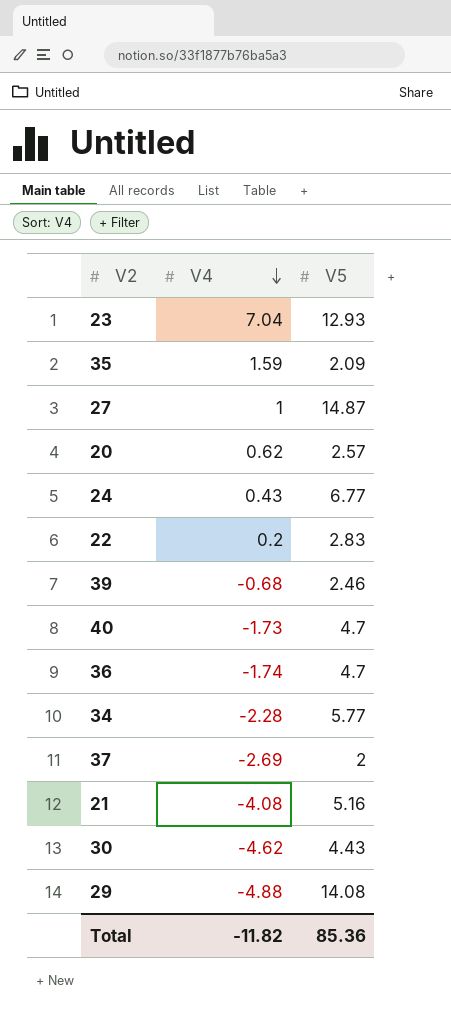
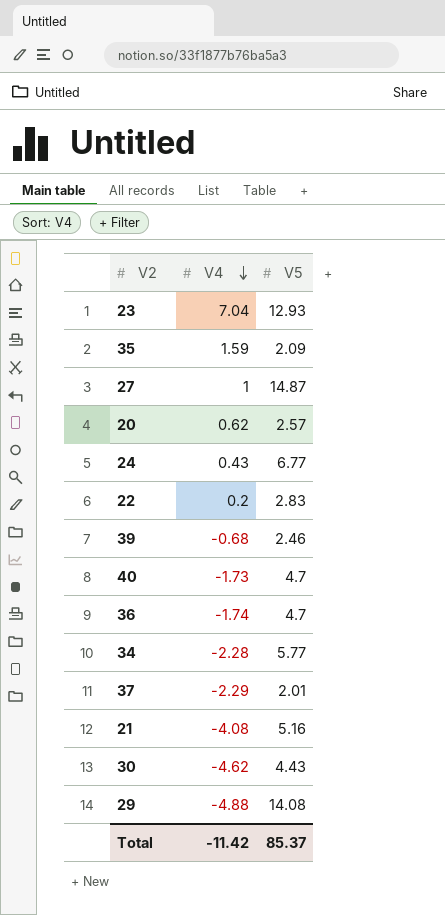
37 | V4: -2.69 -> -2.29
37 | V5: 2 -> 2.01
Total | V4: -11.82 -> -11.42
Total | V5: 85.36 -> 85.37

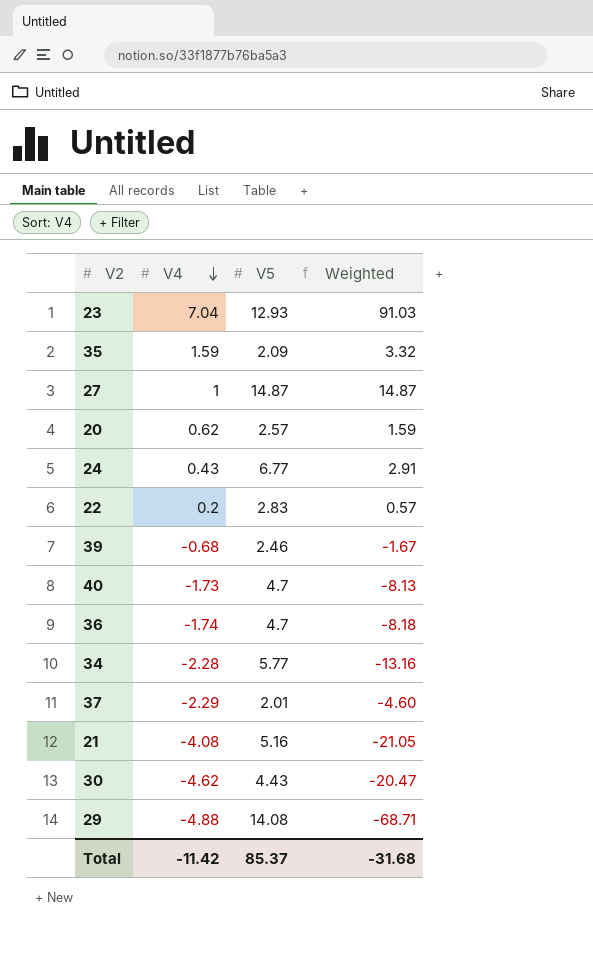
column Weighted | formula: none -> [V4] * [V5]

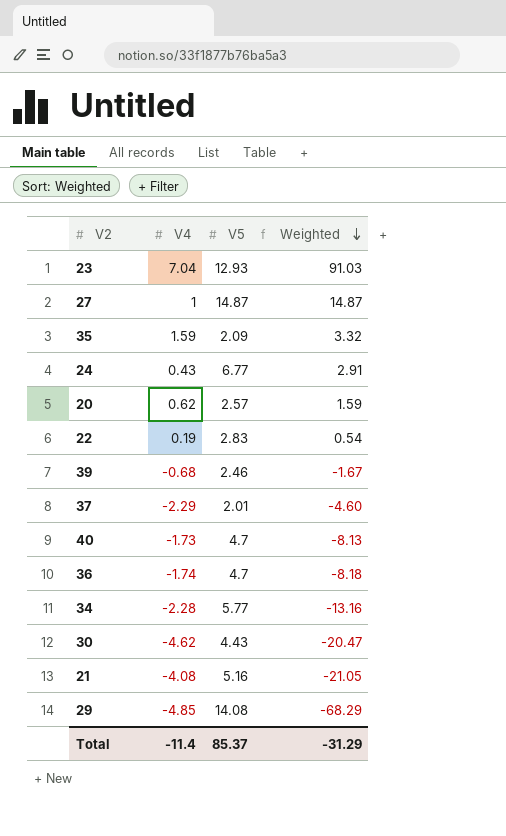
row order: V4 descending -> Weighted descending
22 | V4: 0.2 -> 0.19
22 | Weighted: 0.57 -> 0.54
29 | V4: -4.88 -> -4.85
29 | Weighted: -68.71 -> -68.29
Total | V4: -11.42 -> -11.4
Total | Weighted: -31.68 -> -31.29

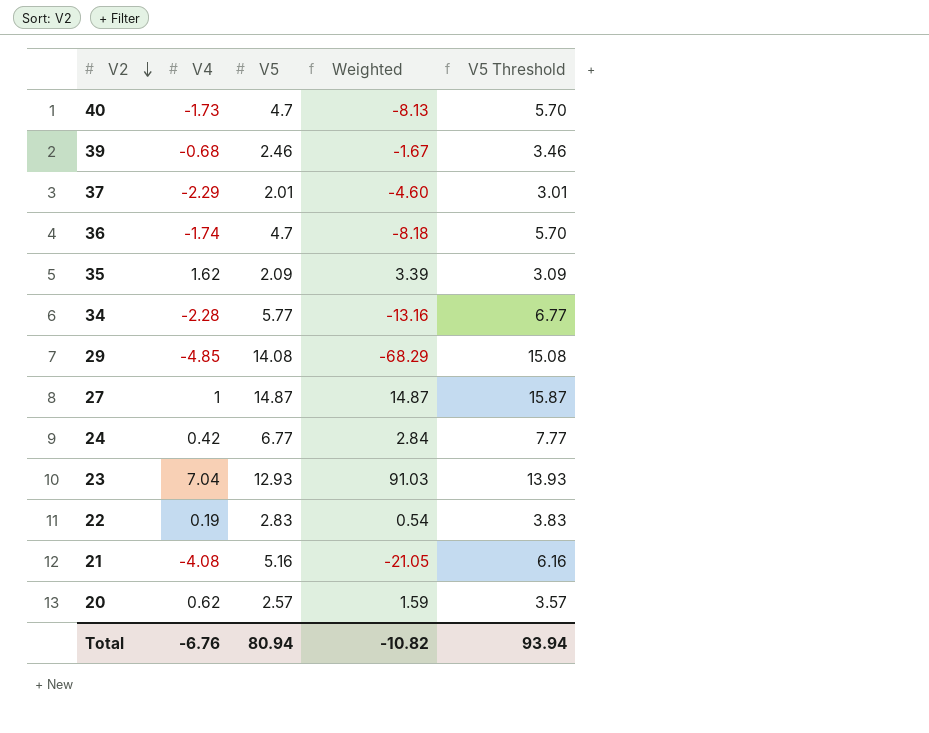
row order: Weighted descending -> V2 descending
column V5 Threshold | formula: none -> [V5] + 1
row 30: -4.62 | 4.43 | -20.47 -> none
35 | V4: 1.59 -> 1.62
35 | Weighted: 3.32 -> 3.39
24 | V4: 0.43 -> 0.42
24 | Weighted: 2.91 -> 2.84
Total | V4: -11.4 -> -6.76
Total | V5: 85.37 -> 80.94
Total | Weighted: -31.29 -> -10.82

